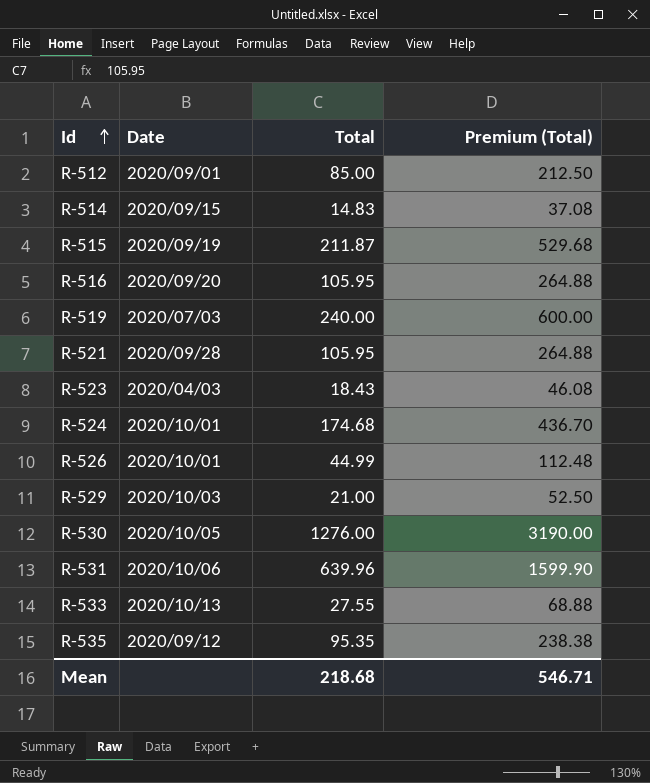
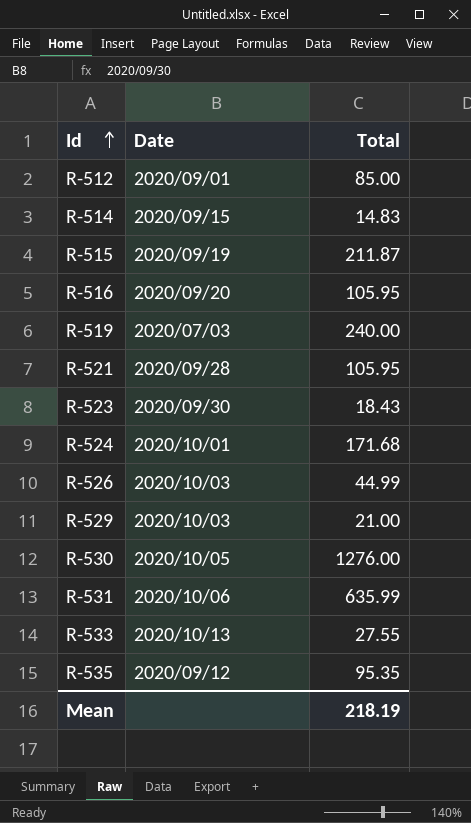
column Premium (Total) | formula: [Total] * 2.5 -> none
R-523 | Date: 2020/04/03 -> 2020/09/30
R-524 | Total: 174.68 -> 171.68
R-526 | Date: 2020/10/01 -> 2020/10/03
R-531 | Total: 639.96 -> 635.99
Mean | Total: 218.68 -> 218.19

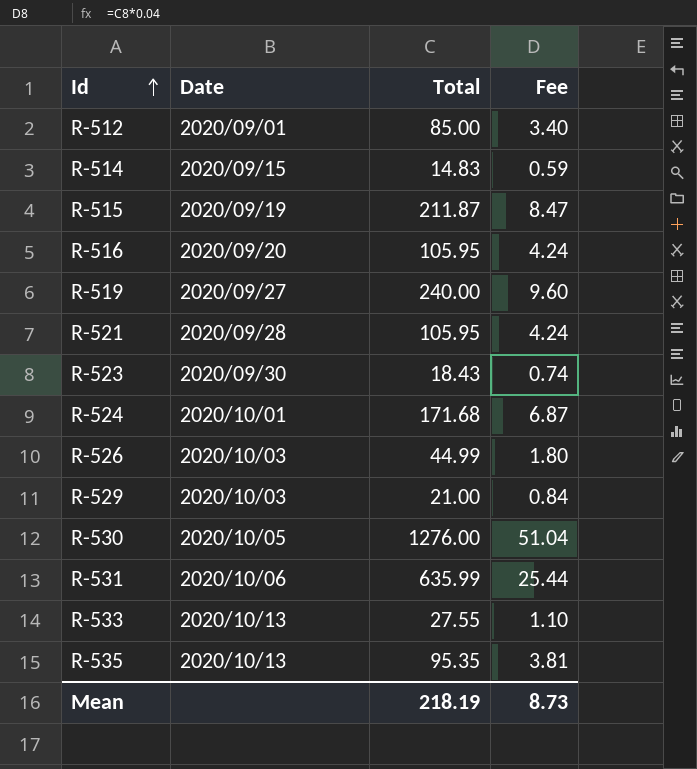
column Fee | formula: none -> [Total] * 0.04
R-519 | Date: 2020/07/03 -> 2020/09/27
R-535 | Date: 2020/09/12 -> 2020/10/13

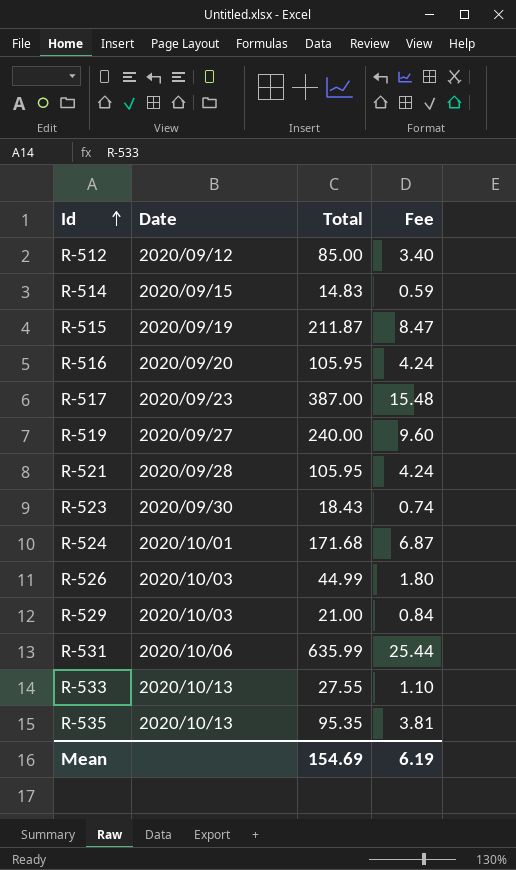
row R-530: 2020/10/05 | 1276.00 | 51.04 -> none
R-512 | Date: 2020/09/01 -> 2020/09/12
row R-517: none -> 2020/09/23 | 387.00 | 15.48
Mean | Total: 218.19 -> 154.69
Mean | Fee: 8.73 -> 6.19

